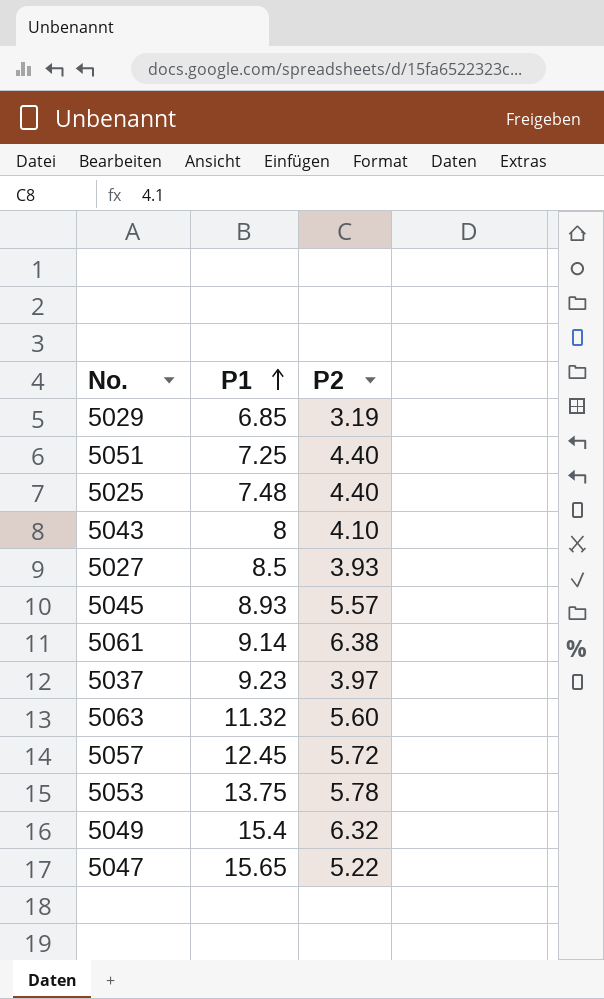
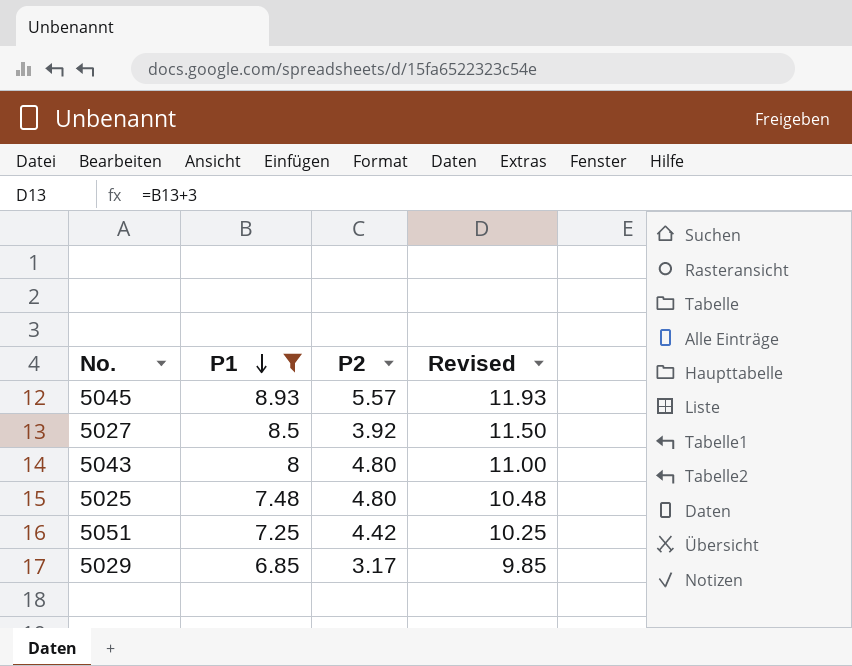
filter: none -> P1 <= 8.93
row order: P1 ascending -> P1 descending
column Revised | formula: none -> [P1] + 3
5027 | P2: 3.93 -> 3.92
5043 | P2: 4.10 -> 4.80
5025 | P2: 4.40 -> 4.80
5051 | P2: 4.40 -> 4.42
5029 | P2: 3.19 -> 3.17

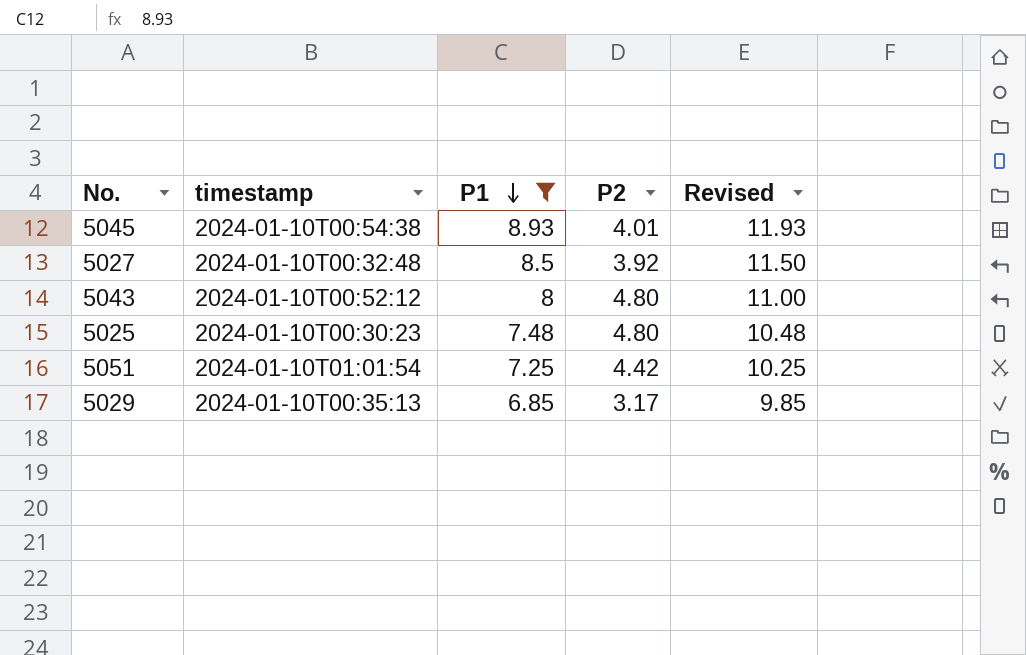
column timestamp | position: none -> 2
5045 | P2: 5.57 -> 4.01

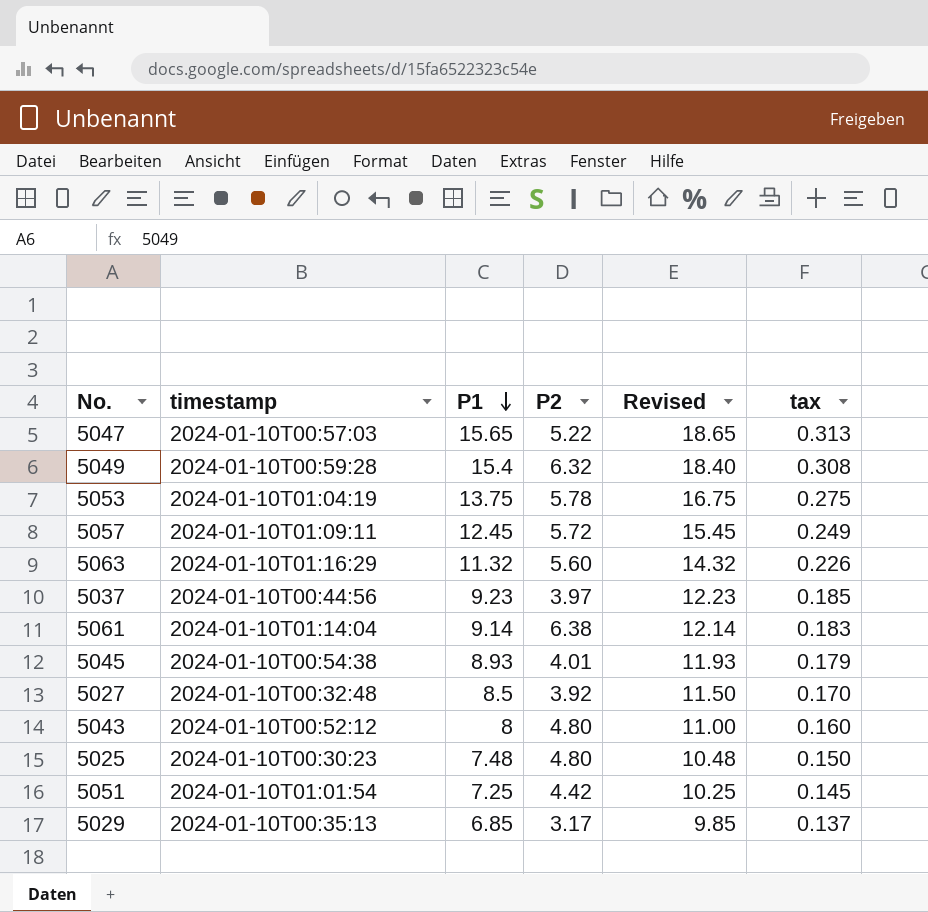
filter: P1 <= 8.93 -> none
column tax | formula: none -> [P1] * 0.02

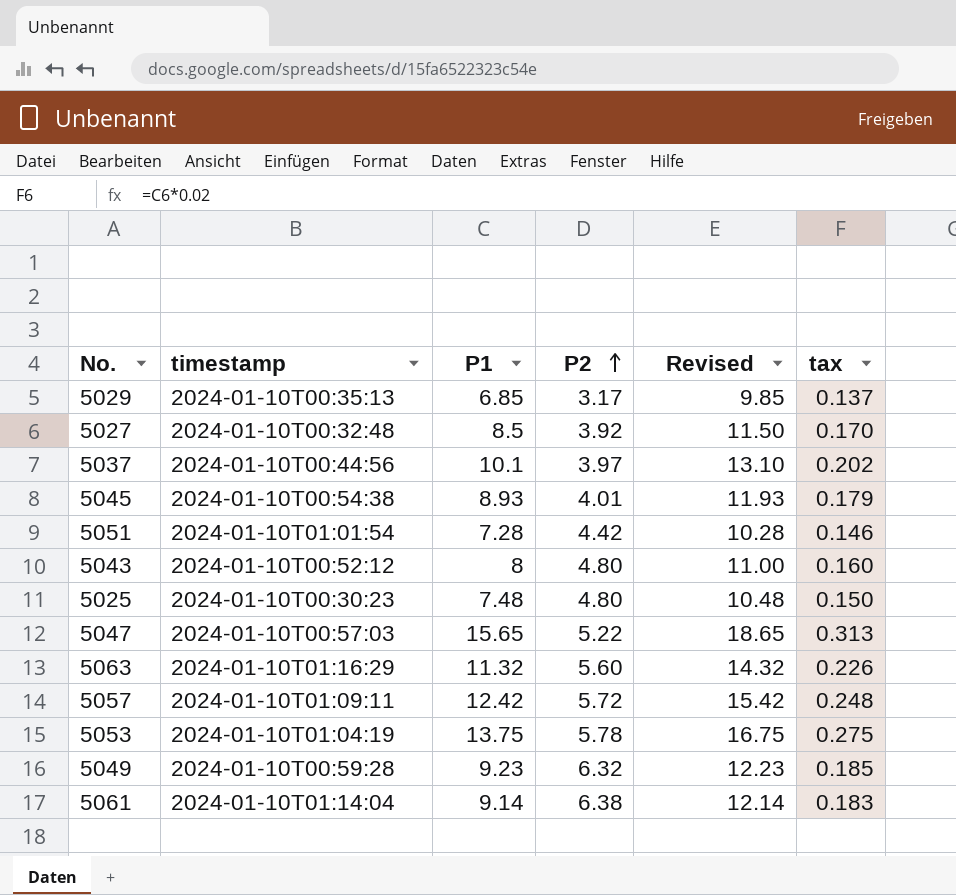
row order: P1 descending -> P2 ascending
5037 | P1: 9.23 -> 10.1
5037 | Revised: 12.23 -> 13.10
5037 | tax: 0.185 -> 0.202
5051 | P1: 7.25 -> 7.28
5051 | Revised: 10.25 -> 10.28
5051 | tax: 0.145 -> 0.146
5057 | P1: 12.45 -> 12.42
5057 | Revised: 15.45 -> 15.42
5057 | tax: 0.249 -> 0.248
5049 | P1: 15.4 -> 9.23
5049 | Revised: 18.40 -> 12.23
5049 | tax: 0.308 -> 0.185

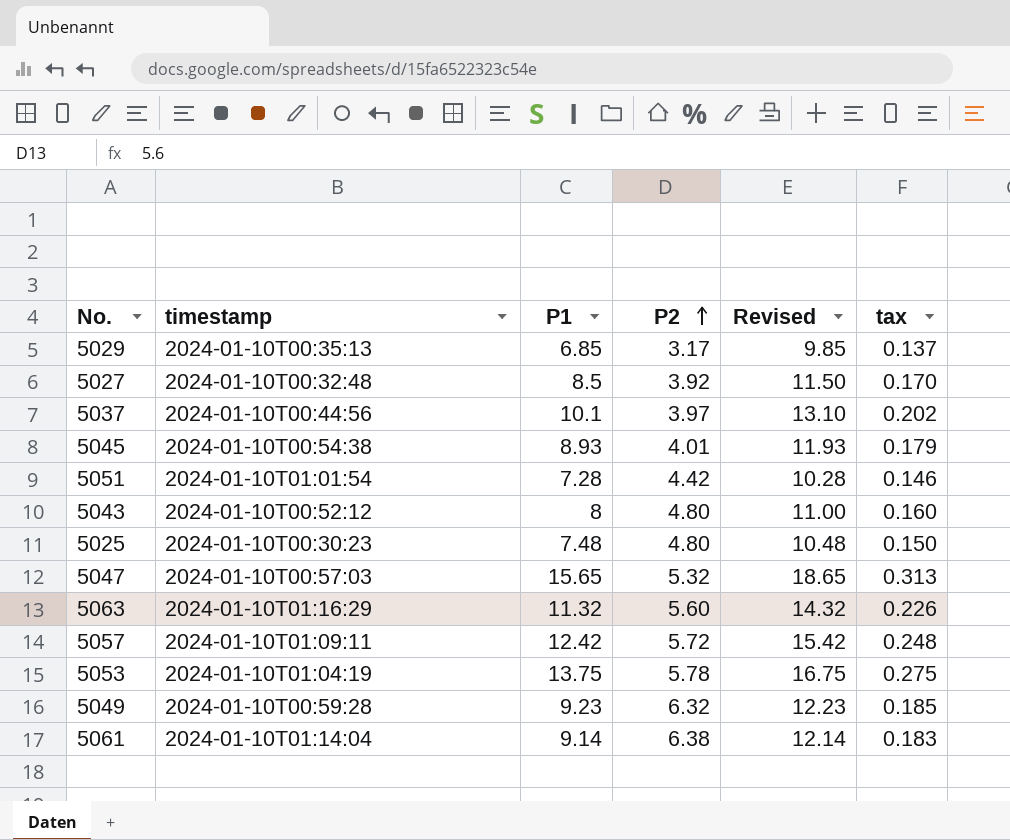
5047 | P2: 5.22 -> 5.32

